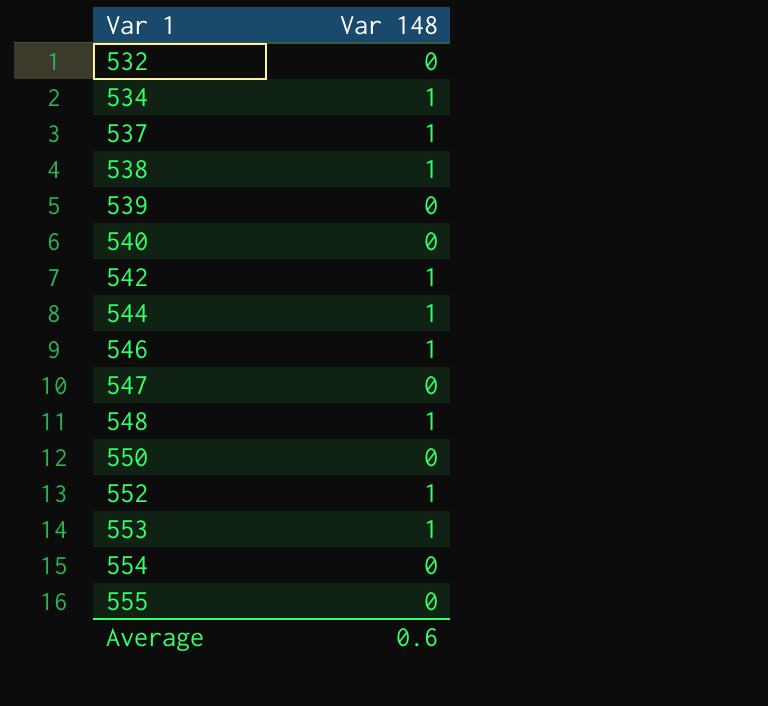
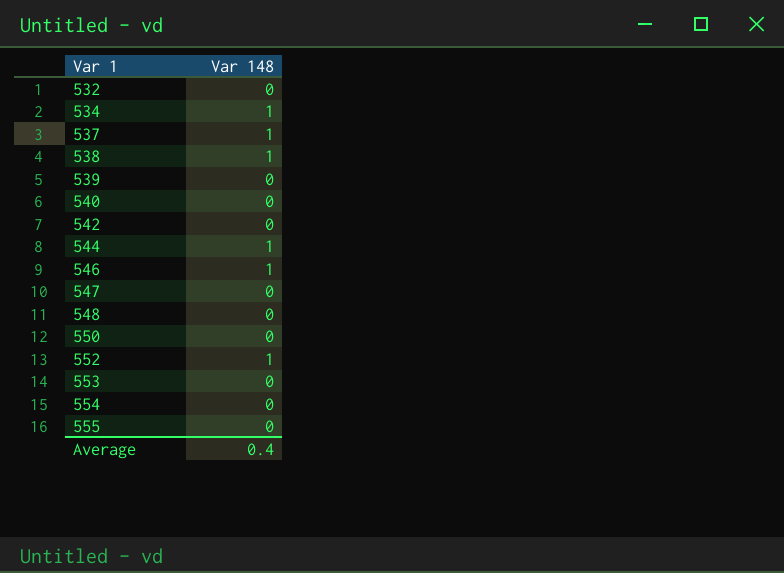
542 | Var 148: 1 -> 0
548 | Var 148: 1 -> 0
553 | Var 148: 1 -> 0
Average | Var 148: 0.6 -> 0.4

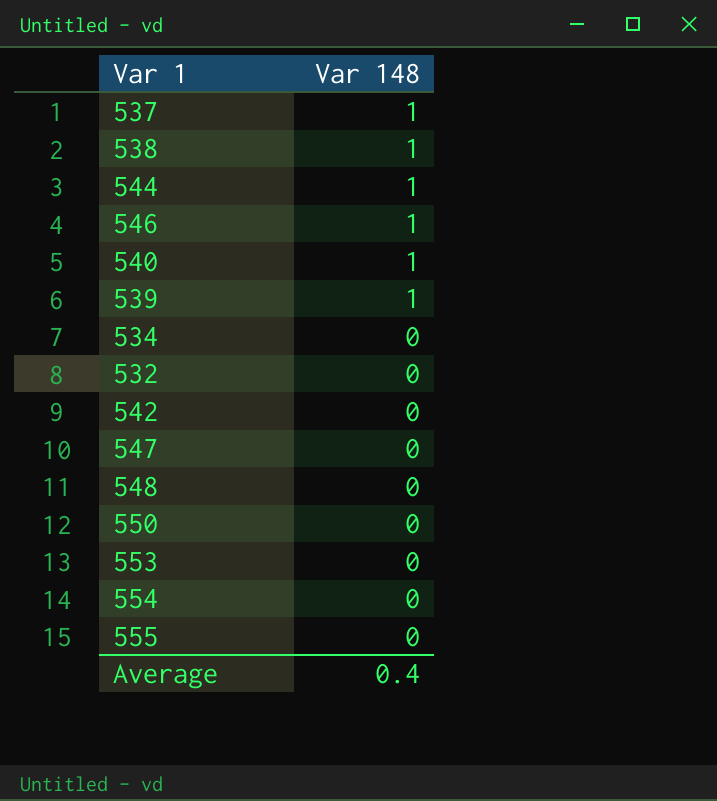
row order: Var 1 ascending -> Var 148 descending
row 552: 1 -> none
540 | Var 148: 0 -> 1
539 | Var 148: 0 -> 1
534 | Var 148: 1 -> 0

